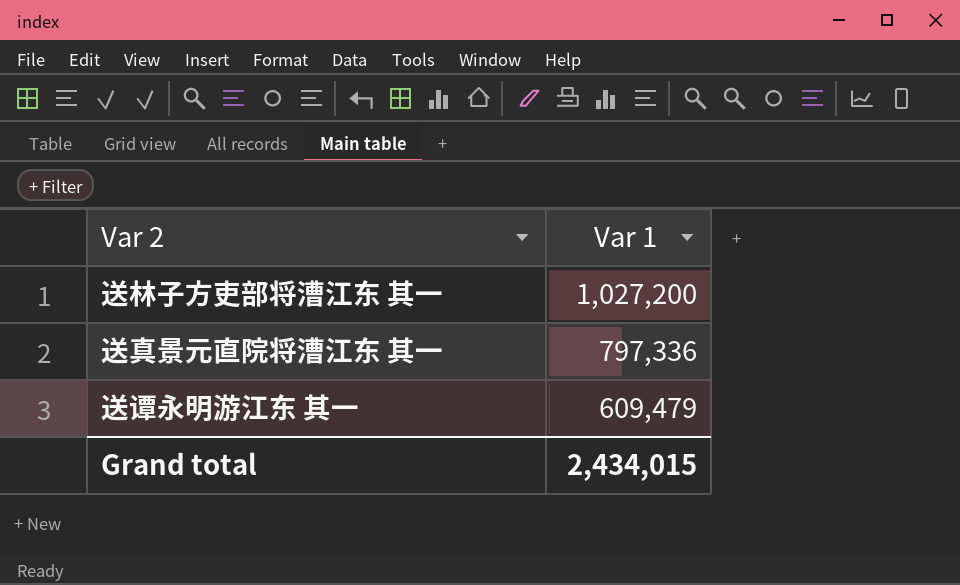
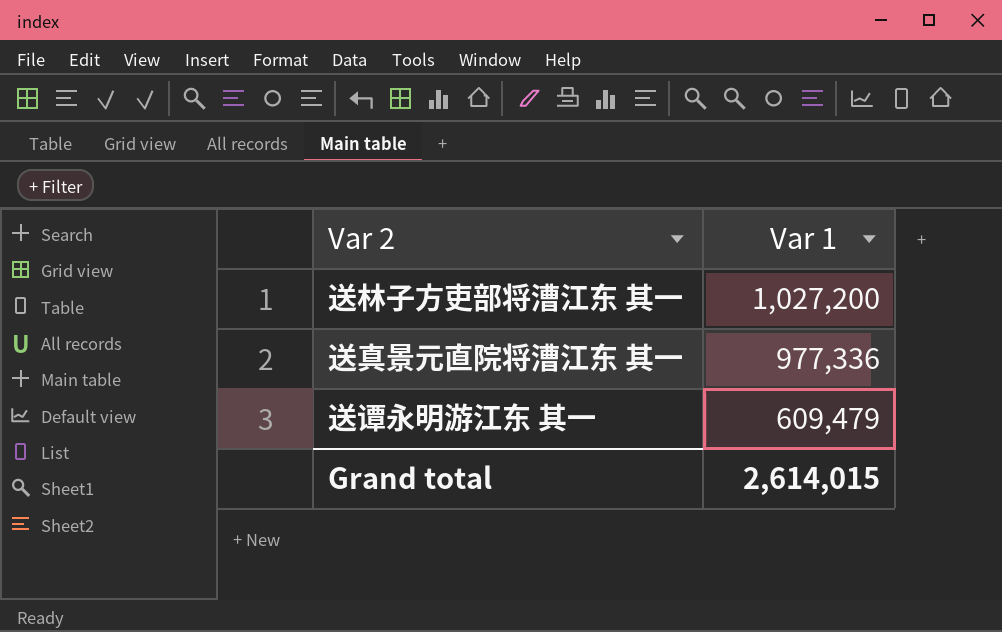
送真景元直院将漕江东 其一 | Var 1: 797,336 -> 977,336
Grand total | Var 1: 2,434,015 -> 2,614,015

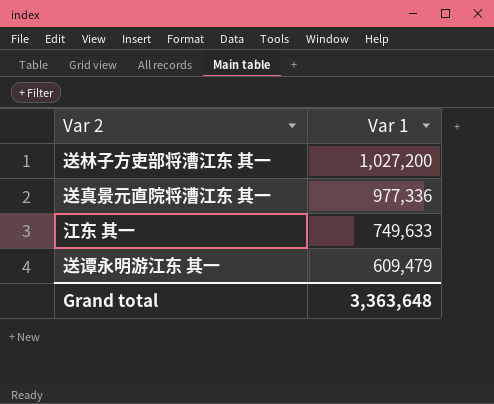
row 江东 其一: none -> 749,633
Grand total | Var 1: 2,614,015 -> 3,363,648

